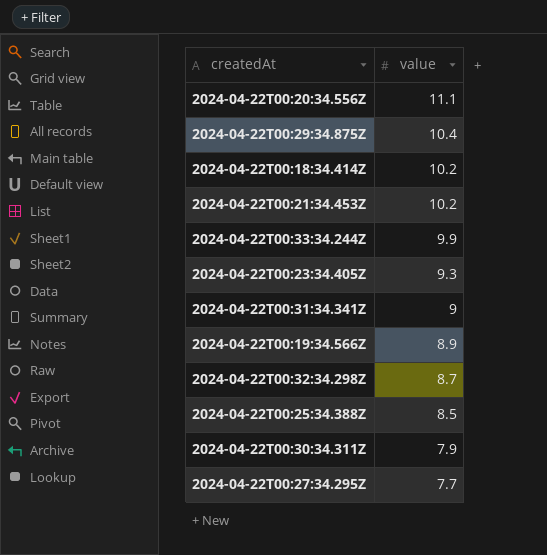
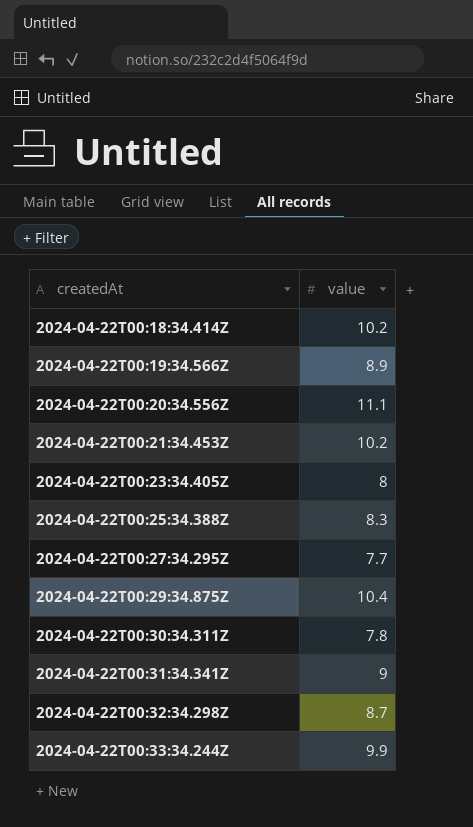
row order: value descending -> createdAt ascending
2024-04-22T00:23:34.405Z | value: 9.3 -> 8
2024-04-22T00:25:34.388Z | value: 8.5 -> 8.3
2024-04-22T00:30:34.311Z | value: 7.9 -> 7.8

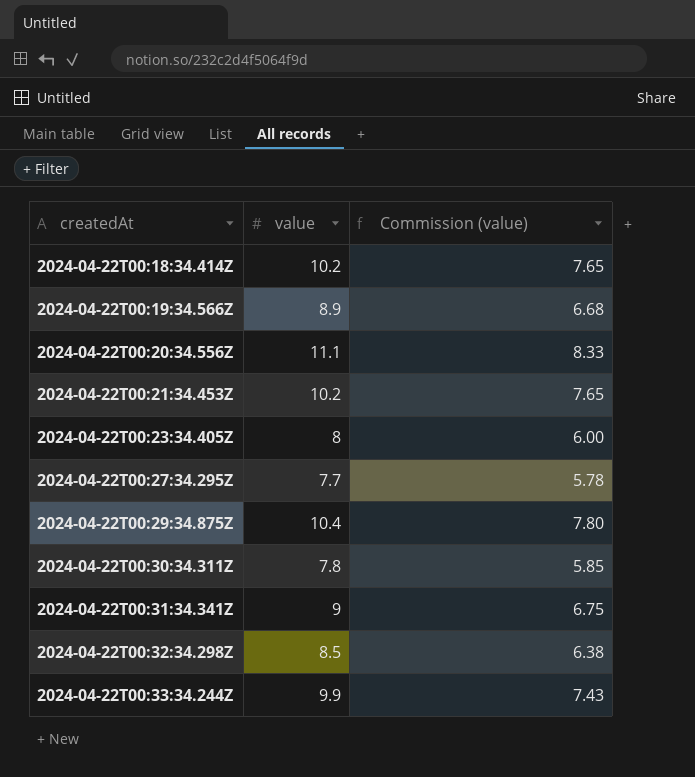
column Commission (value) | formula: none -> [value] * 0.75
row 2024-04-22T00:25:34.388Z: 8.3 -> none
2024-04-22T00:32:34.298Z | value: 8.7 -> 8.5

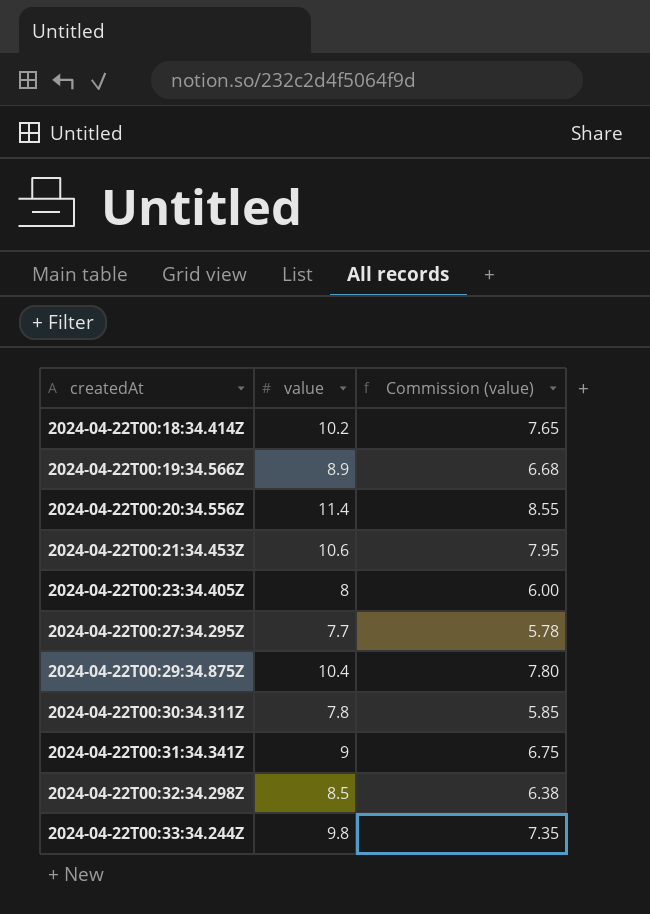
2024-04-22T00:20:34.556Z | value: 11.1 -> 11.4
2024-04-22T00:20:34.556Z | Commission (value): 8.33 -> 8.55
2024-04-22T00:21:34.453Z | value: 10.2 -> 10.6
2024-04-22T00:21:34.453Z | Commission (value): 7.65 -> 7.95
2024-04-22T00:33:34.244Z | value: 9.9 -> 9.8
2024-04-22T00:33:34.244Z | Commission (value): 7.43 -> 7.35

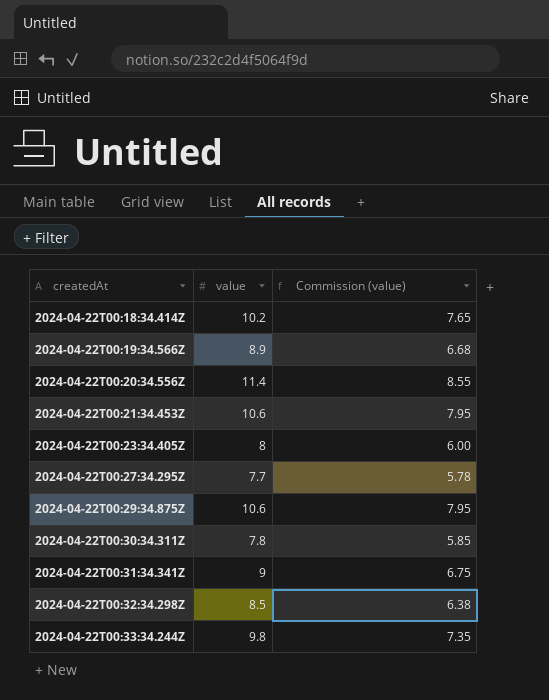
2024-04-22T00:29:34.875Z | value: 10.4 -> 10.6
2024-04-22T00:29:34.875Z | Commission (value): 7.80 -> 7.95

